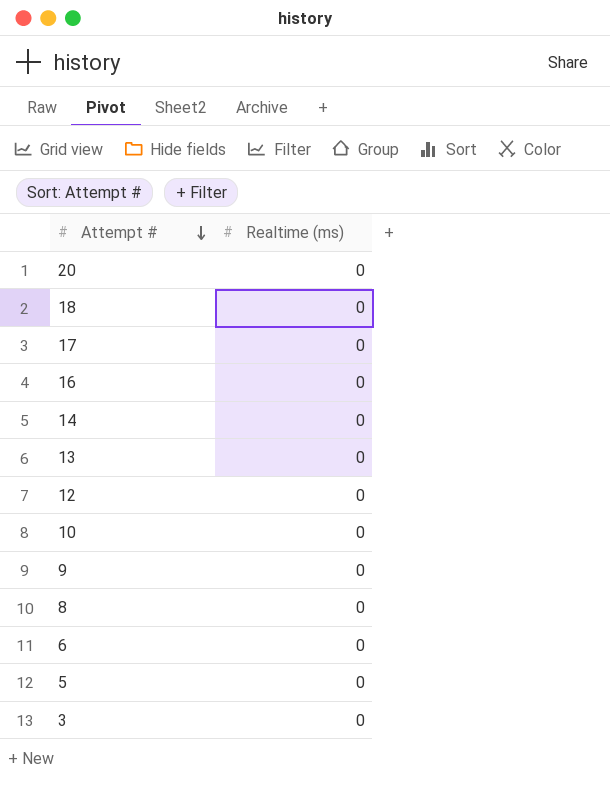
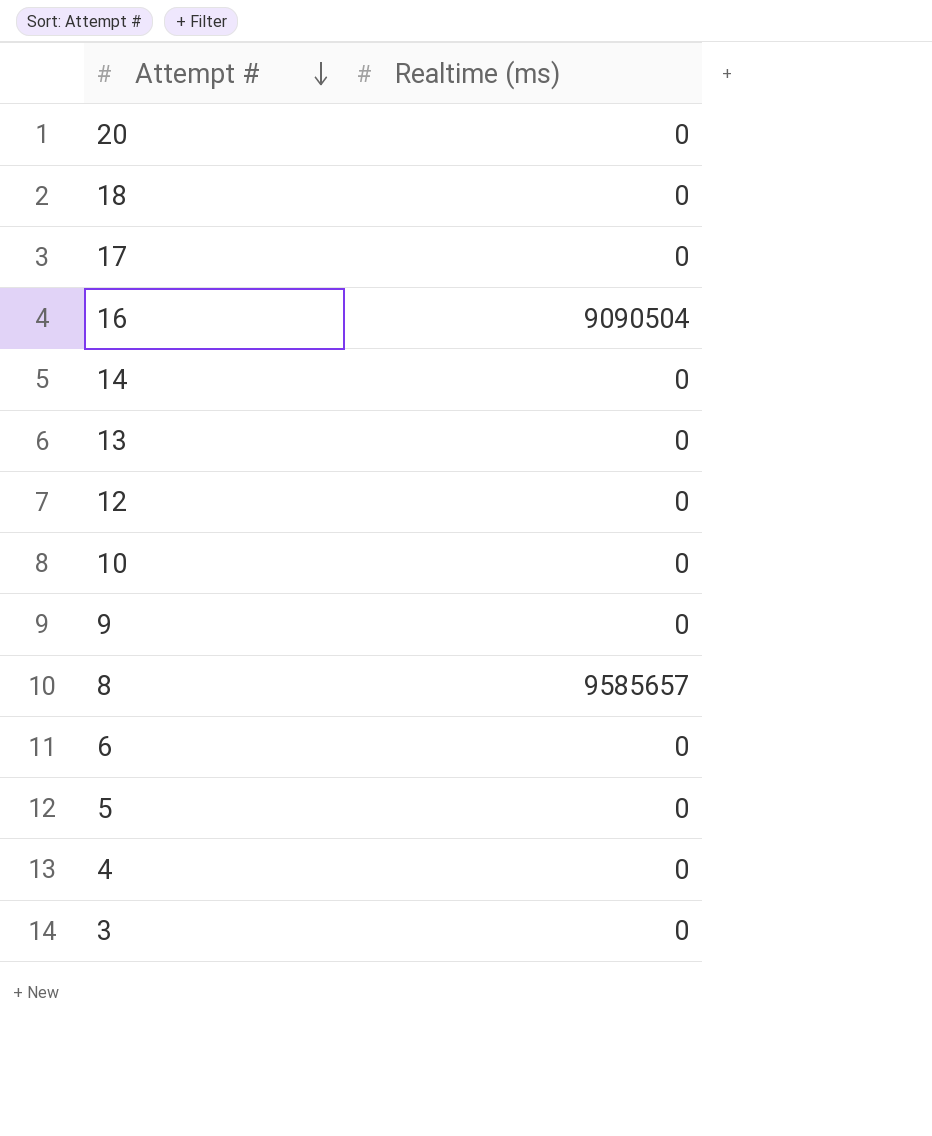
16 | Realtime (ms): 0 -> 9090504
8 | Realtime (ms): 0 -> 9585657
row 4: none -> 0

